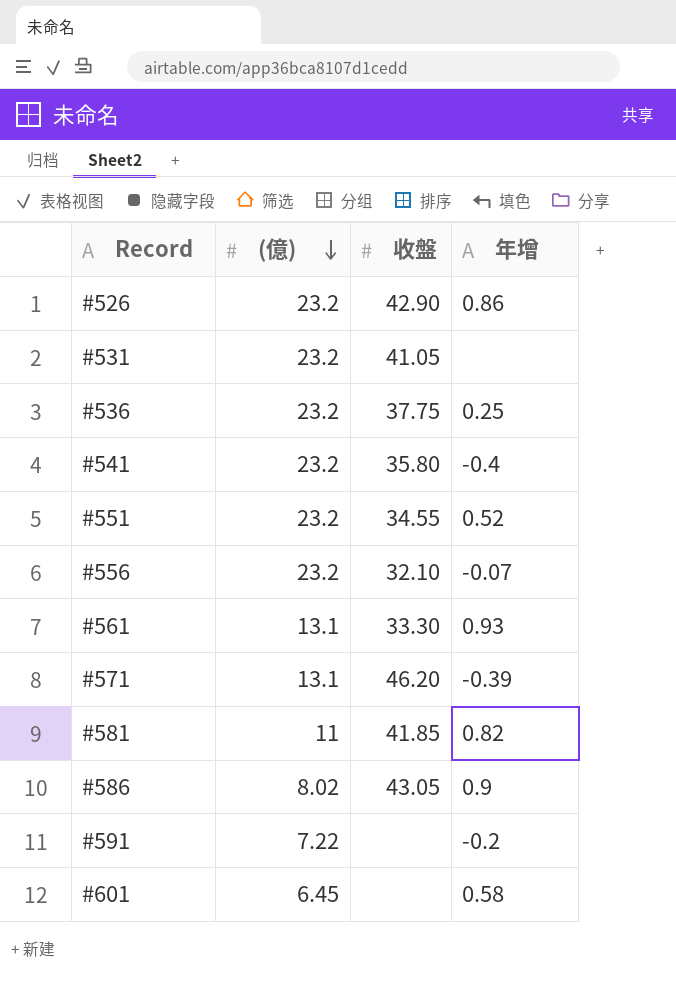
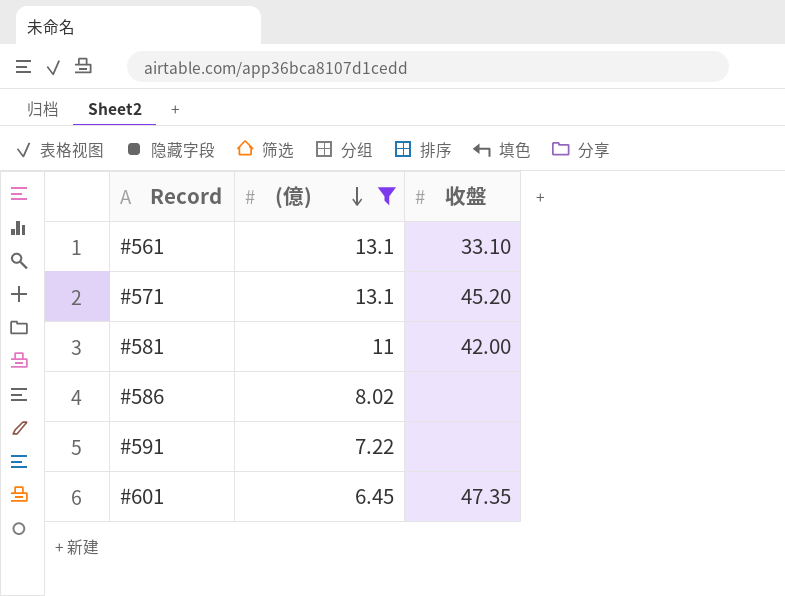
filter: none -> (億) != 23.2
column 年增 | position: 4 -> none
#561 | 收盤: 33.30 -> 33.10
#571 | 收盤: 46.20 -> 45.20
#581 | 收盤: 41.85 -> 42.00
#586 | 收盤: 43.05 -> none
#601 | 收盤: none -> 47.35

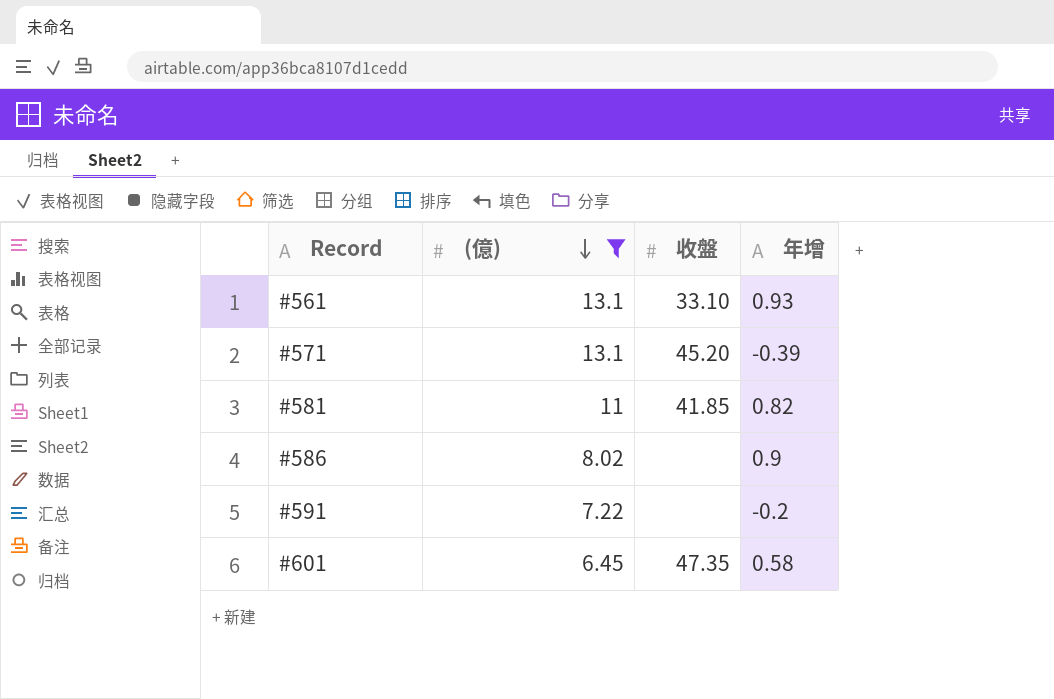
column 年增 | position: none -> 4
#581 | 收盤: 42.00 -> 41.85

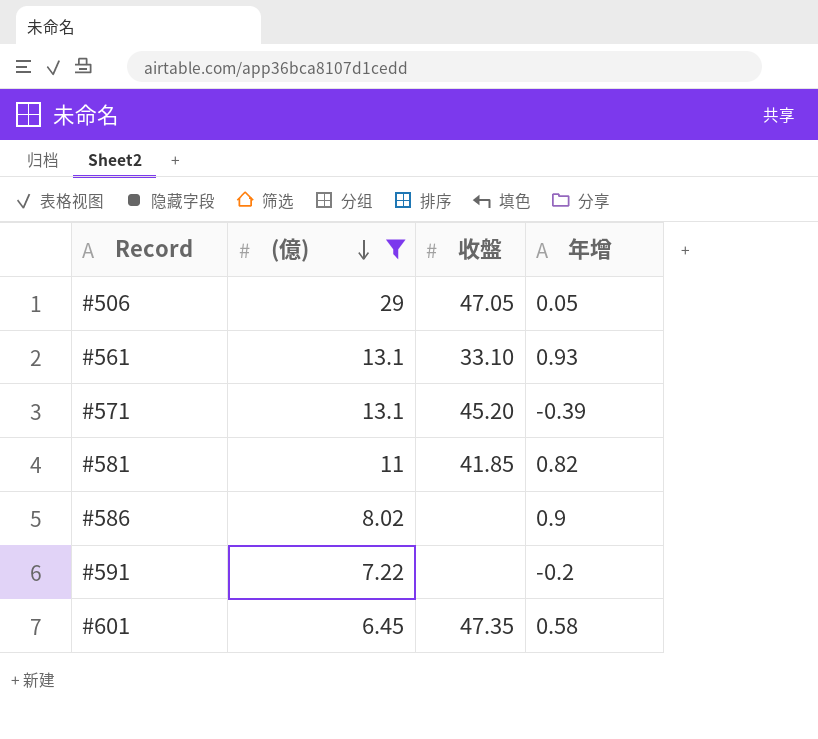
row #506: none -> 29 | 47.05 | 0.05

